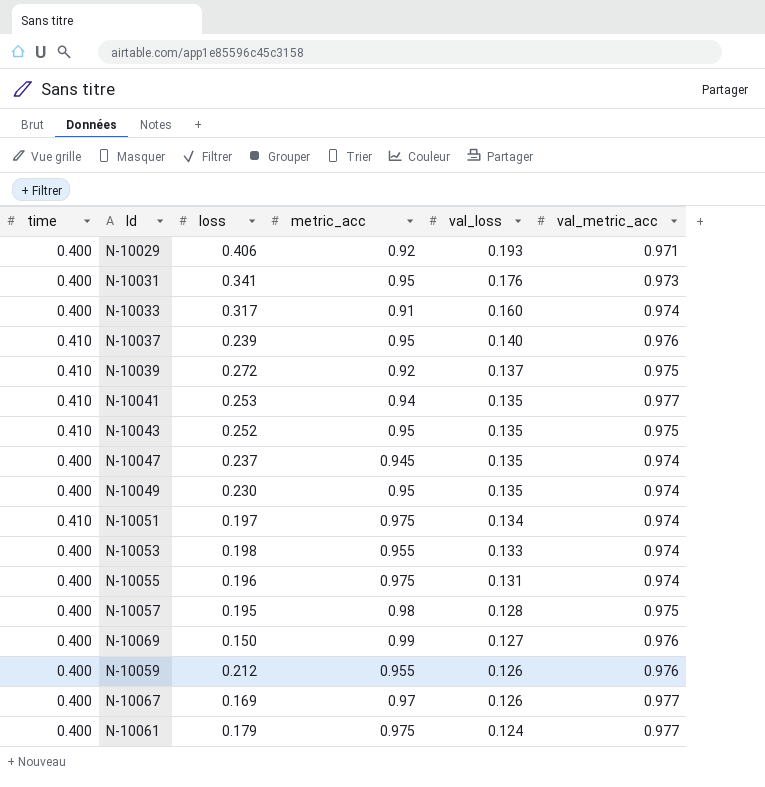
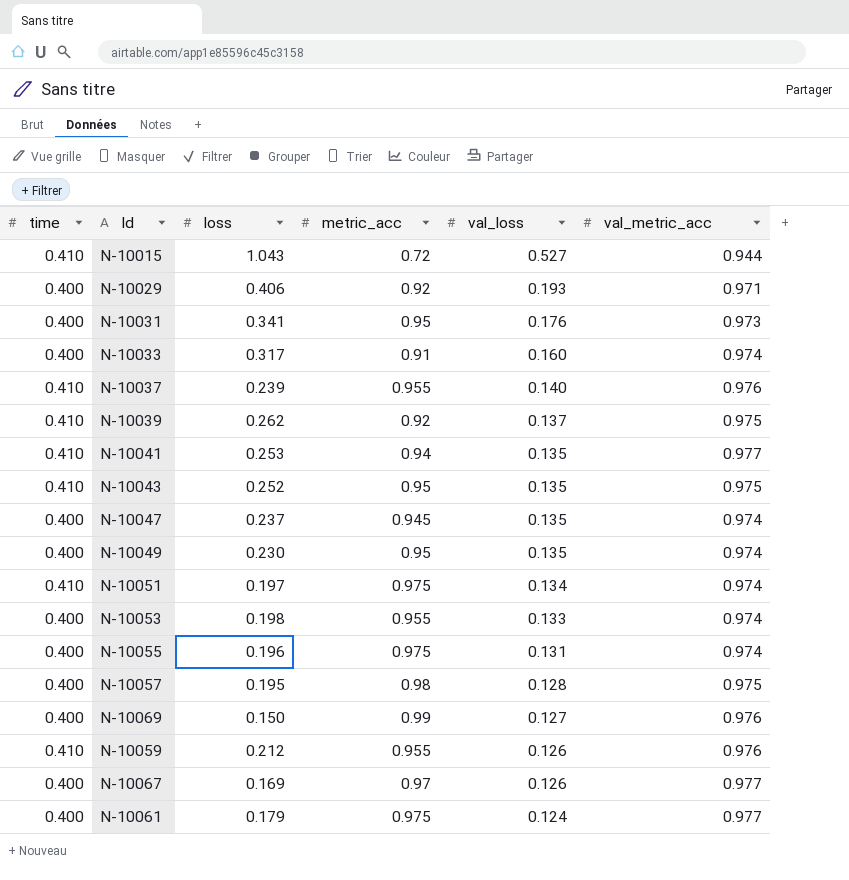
row N-10015: none -> 0.410 | 1.043 | 0.72 | 0.527 | 0.944
N-10037 | metric_acc: 0.95 -> 0.955
N-10039 | loss: 0.272 -> 0.262
N-10059 | time: 0.400 -> 0.410

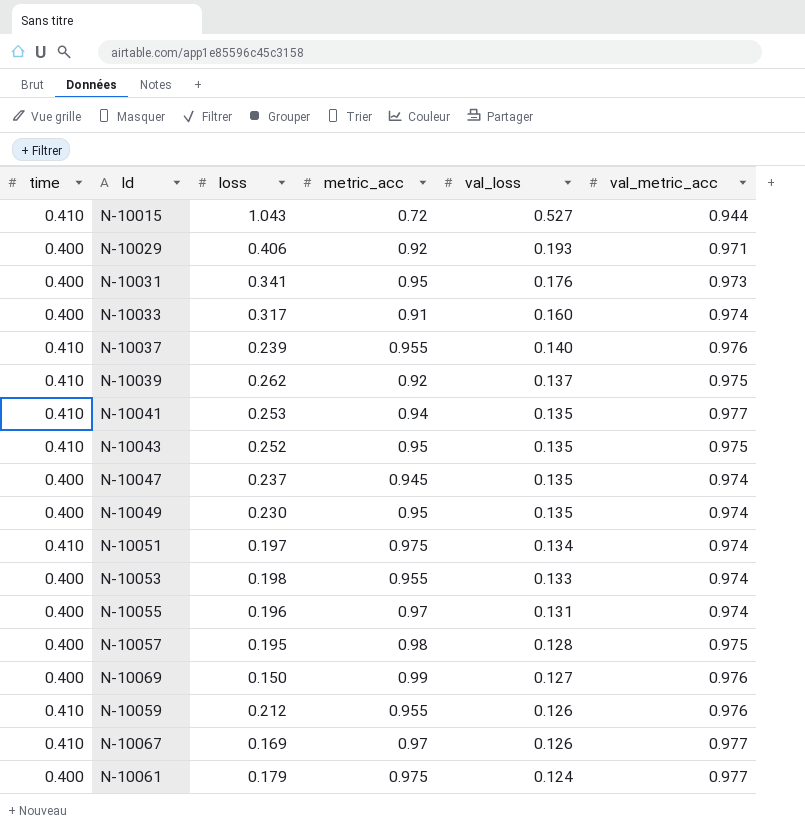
N-10055 | metric_acc: 0.975 -> 0.97
N-10067 | time: 0.400 -> 0.410

